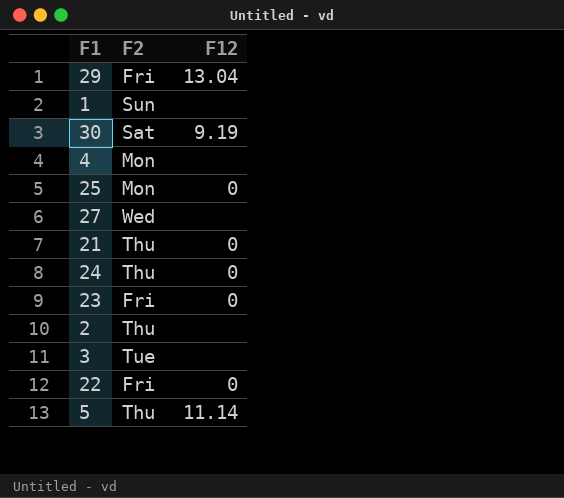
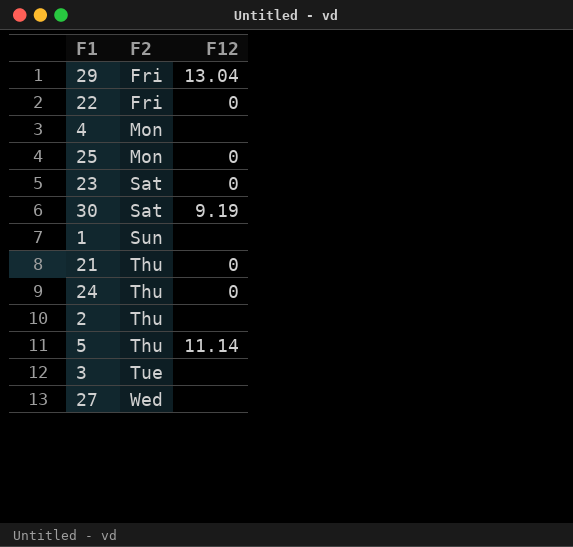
row order: none -> F2 ascending
23 | F2: Fri -> Sat

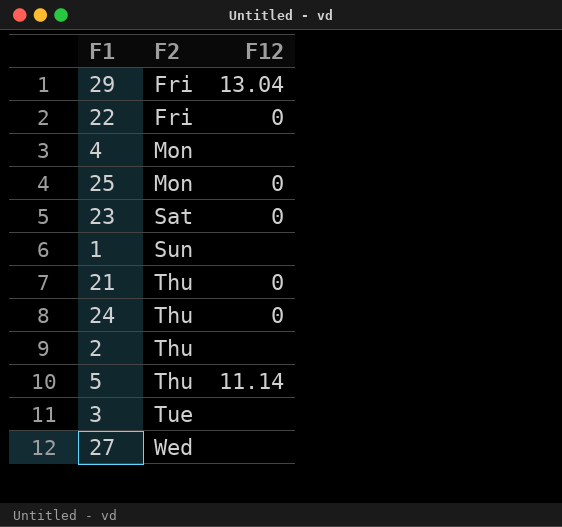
row 30: Sat | 9.19 -> none

